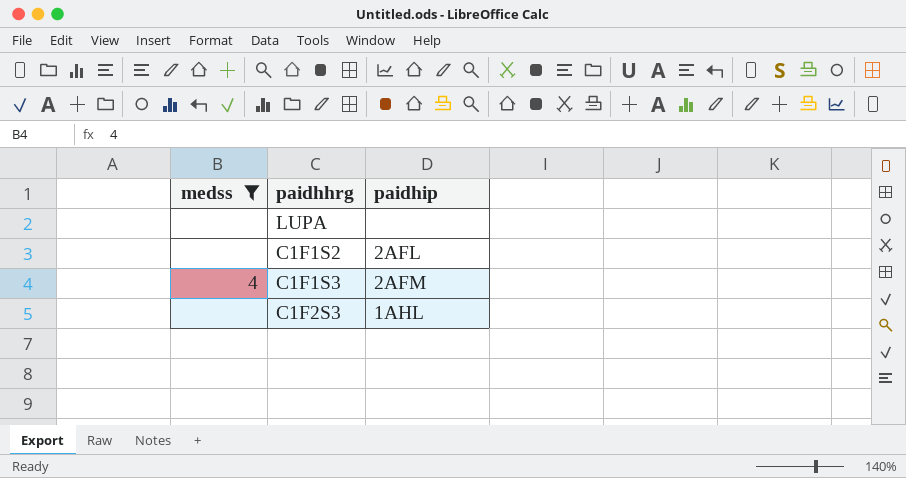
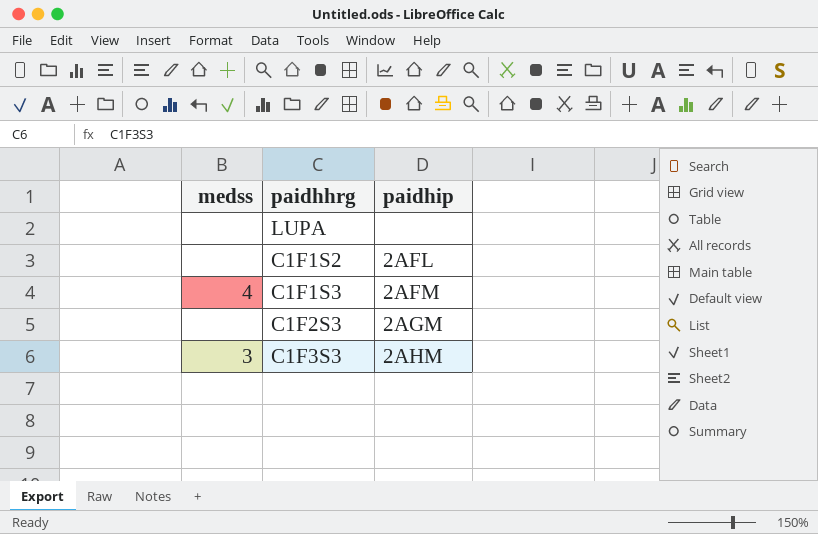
filter: medss != 3 -> none
C1F2S3 | paidhip: 1AHL -> 2AGM

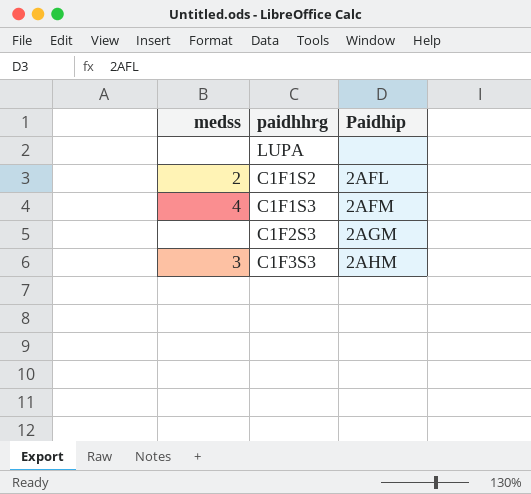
column name: paidhip -> Paidhip
C1F1S2 | medss: none -> 2

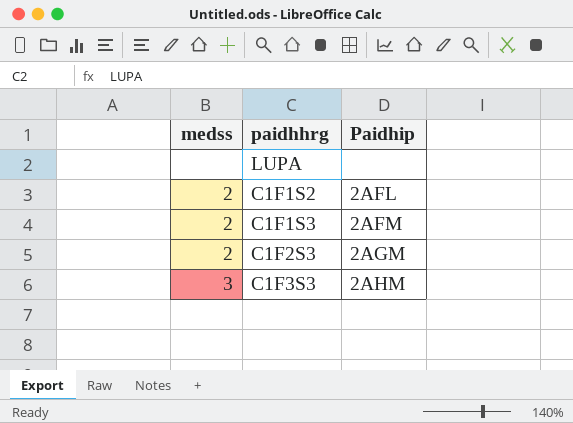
C1F1S3 | medss: 4 -> 2
C1F2S3 | medss: none -> 2

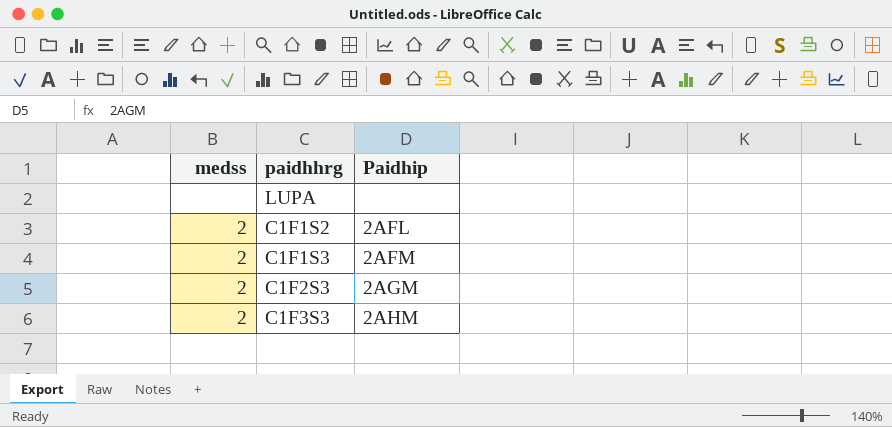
C1F3S3 | medss: 3 -> 2

